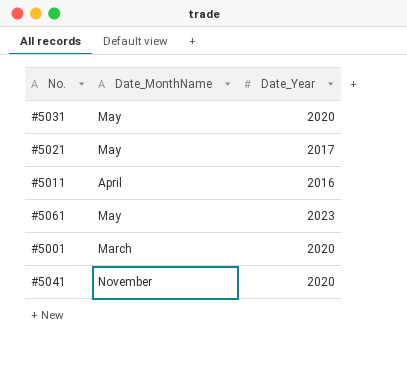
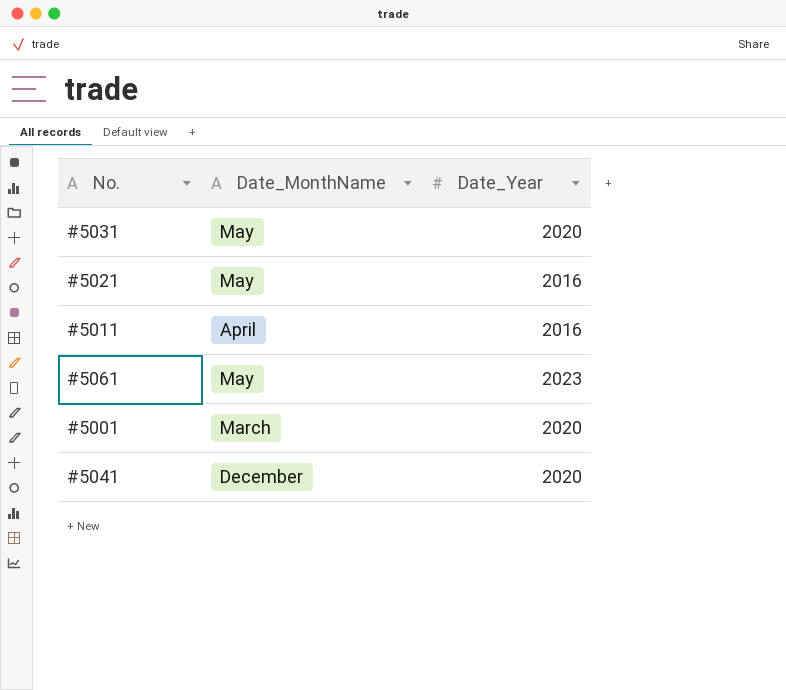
#5021 | Date_Year: 2017 -> 2016
#5041 | Date_MonthName: November -> December

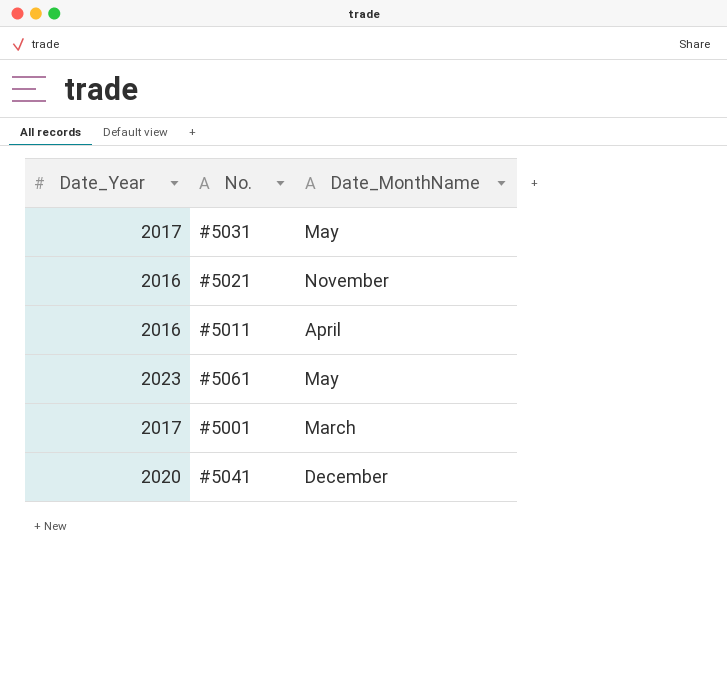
column Date_Year | position: 3 -> 1
#5031 | Date_Year: 2020 -> 2017
#5021 | Date_MonthName: May -> November
#5001 | Date_Year: 2020 -> 2017

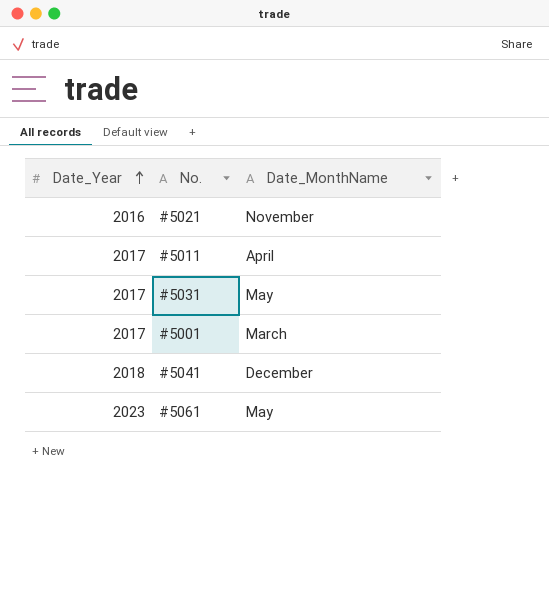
row order: none -> Date_Year ascending
#5011 | Date_Year: 2016 -> 2017
#5041 | Date_Year: 2020 -> 2018

